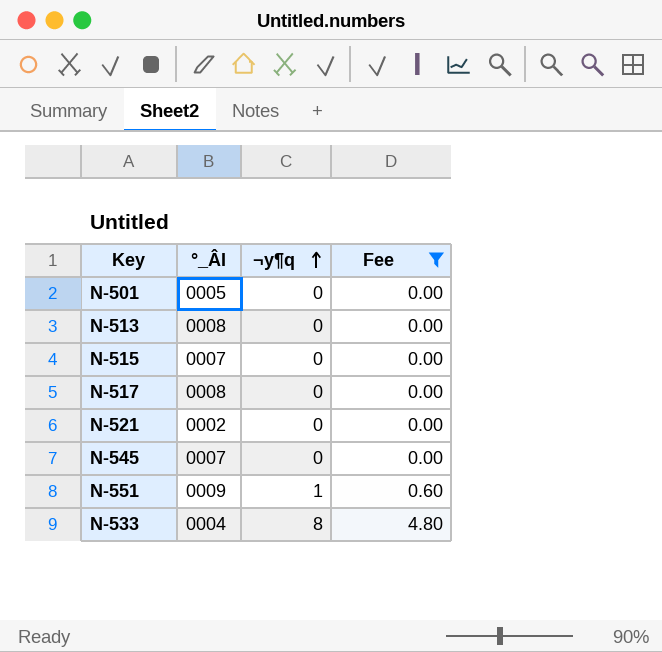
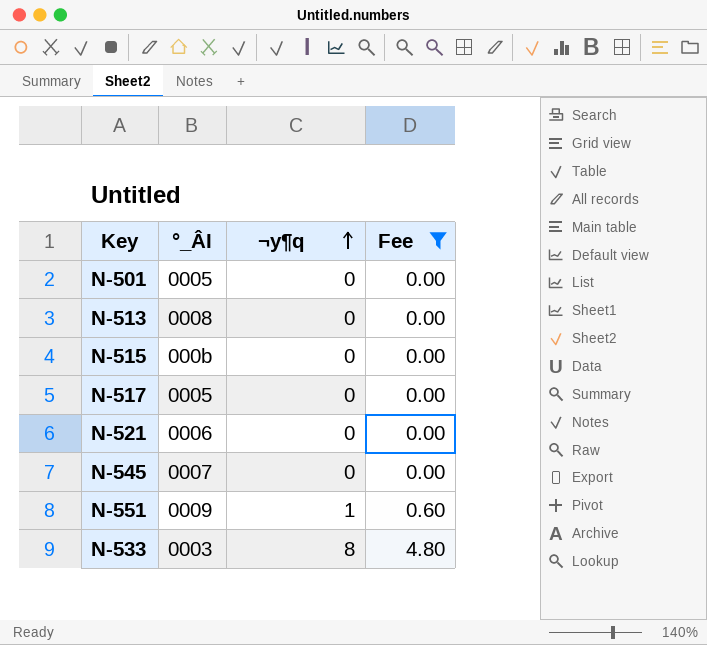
N-515 | °_ÂI: 0007 -> 000b
N-517 | °_ÂI: 0008 -> 0005
N-521 | °_ÂI: 0002 -> 0006
N-533 | °_ÂI: 0004 -> 0003

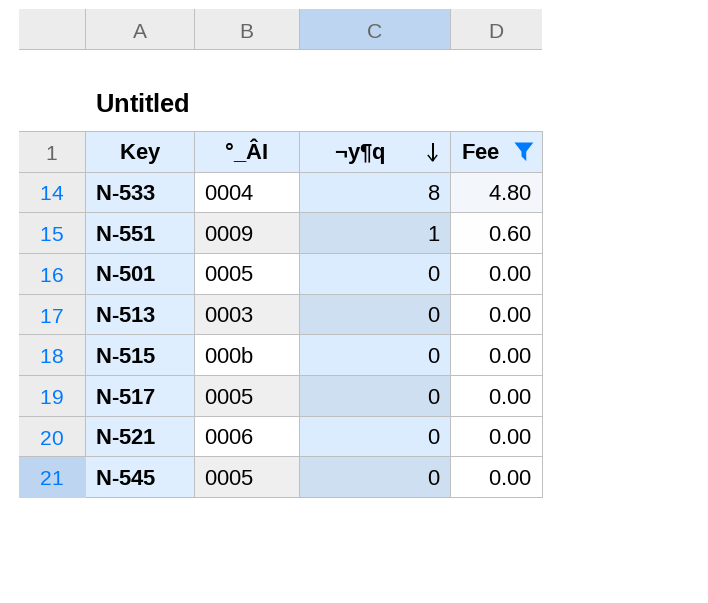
row order: ¬y¶q ascending -> ¬y¶q descending
N-533 | °_ÂI: 0003 -> 0004
N-513 | °_ÂI: 0008 -> 0003
N-545 | °_ÂI: 0007 -> 0005

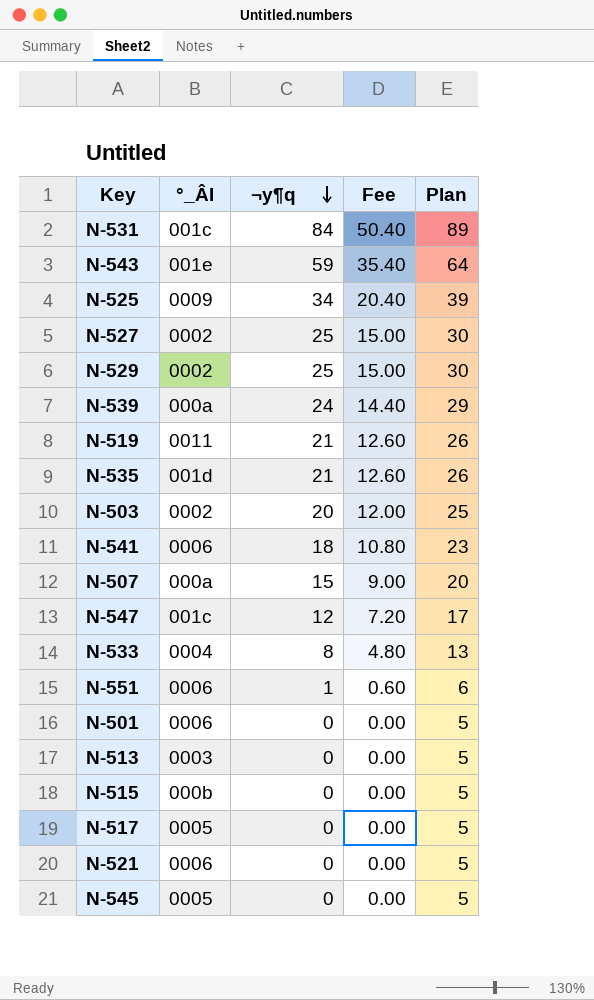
filter: Fee <= 4.80 -> none
column Plan | formula: none -> [¬y¶q] + 5
N-551 | °_ÂI: 0009 -> 0006
N-501 | °_ÂI: 0005 -> 0006

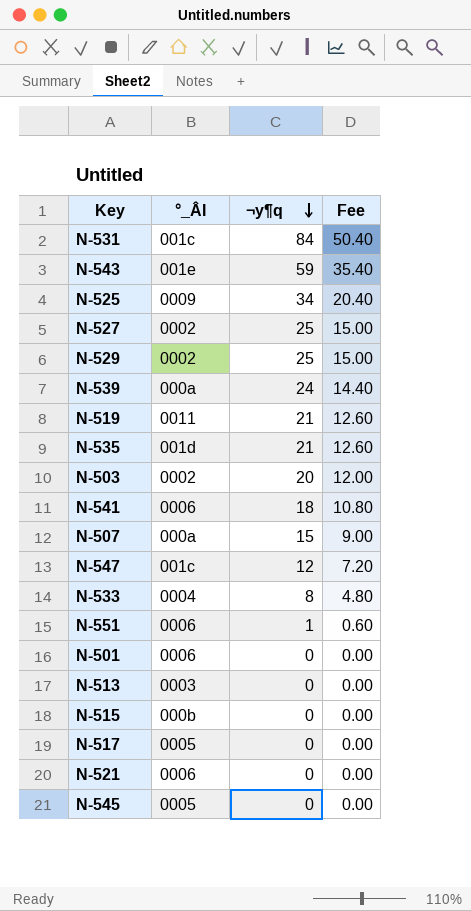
column Plan | formula: [¬y¶q] + 5 -> none

